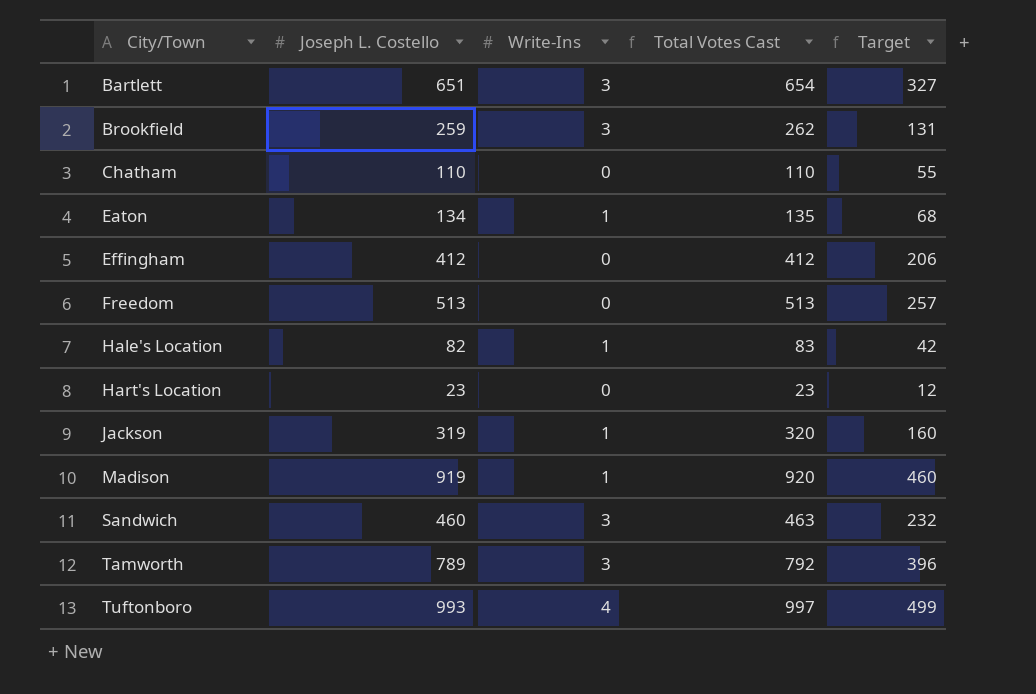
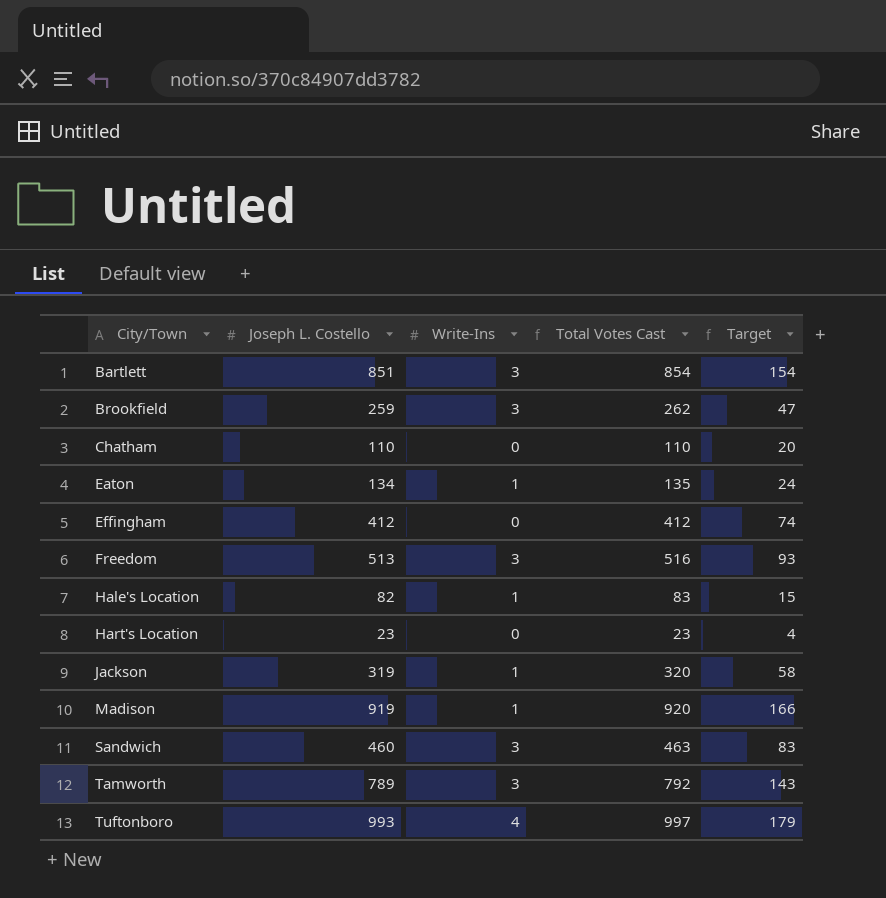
column Target | formula: [Total Votes Cast] * 0.5 -> [Total Votes Cast] * 0.18
Bartlett | Joseph L. Costello: 651 -> 851
Bartlett | Total Votes Cast: 654 -> 854
Freedom | Write-Ins: 0 -> 3
Freedom | Total Votes Cast: 513 -> 516

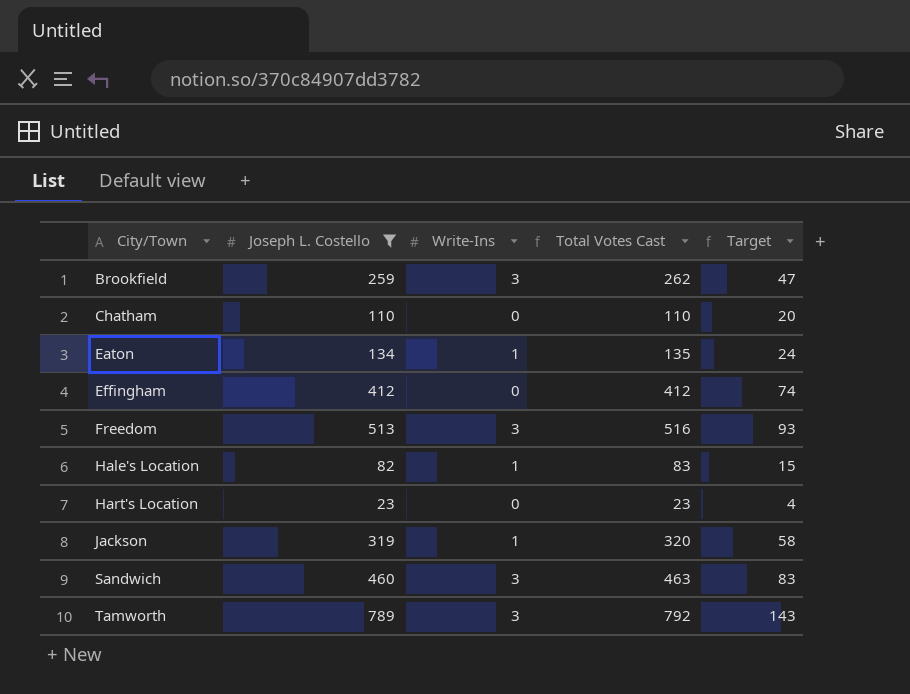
filter: none -> Joseph L. Costello <= 789

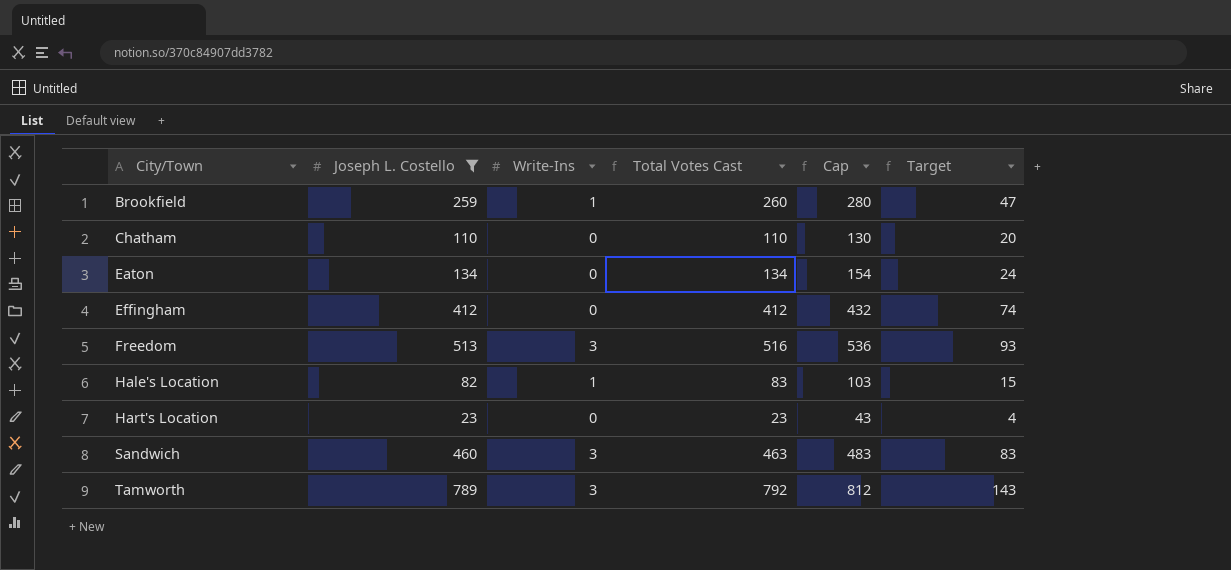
column Cap | formula: none -> [Total Votes Cast] + 20
row Jackson: 319 | 1 | 320 | 58 -> none
Brookfield | Write-Ins: 3 -> 1
Brookfield | Total Votes Cast: 262 -> 260
Eaton | Write-Ins: 1 -> 0
Eaton | Total Votes Cast: 135 -> 134

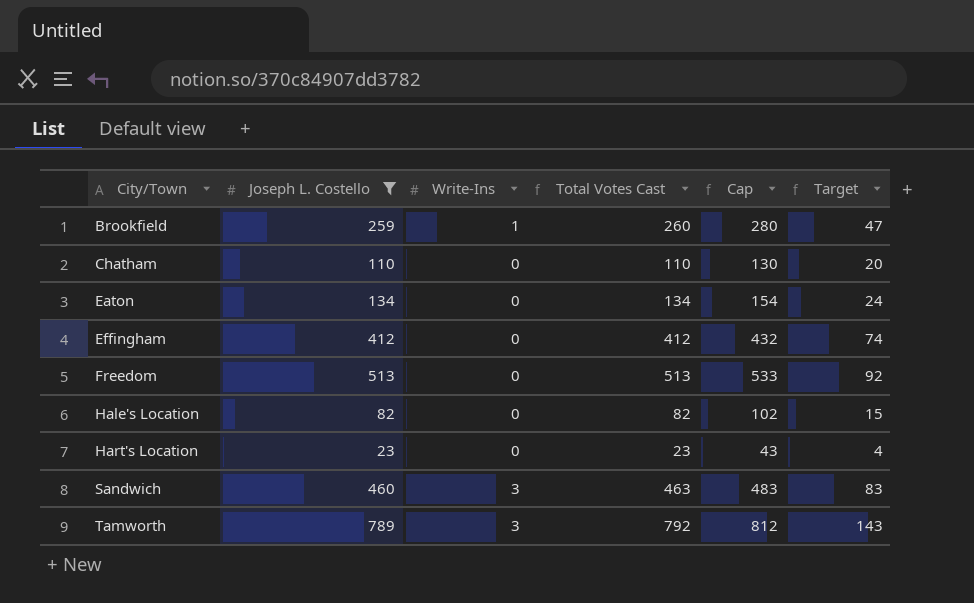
Freedom | Write-Ins: 3 -> 0
Freedom | Total Votes Cast: 516 -> 513
Freedom | Cap: 536 -> 533
Freedom | Target: 93 -> 92
Hale's Location | Write-Ins: 1 -> 0
Hale's Location | Total Votes Cast: 83 -> 82
Hale's Location | Cap: 103 -> 102

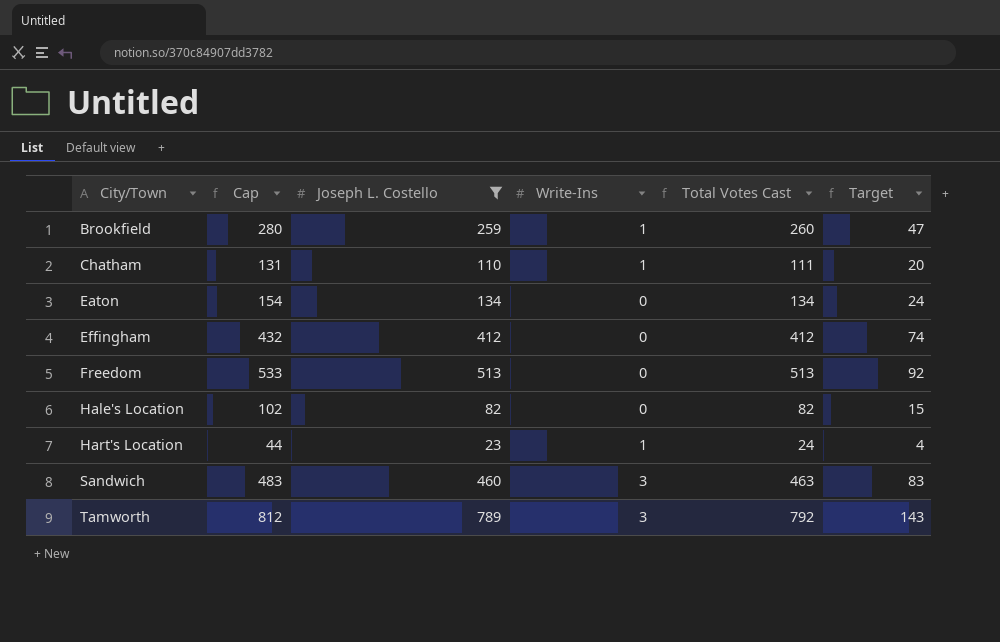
column Cap | position: 5 -> 2
Chatham | Cap: 130 -> 131
Chatham | Write-Ins: 0 -> 1
Chatham | Total Votes Cast: 110 -> 111
Hart's Location | Cap: 43 -> 44
Hart's Location | Write-Ins: 0 -> 1
Hart's Location | Total Votes Cast: 23 -> 24

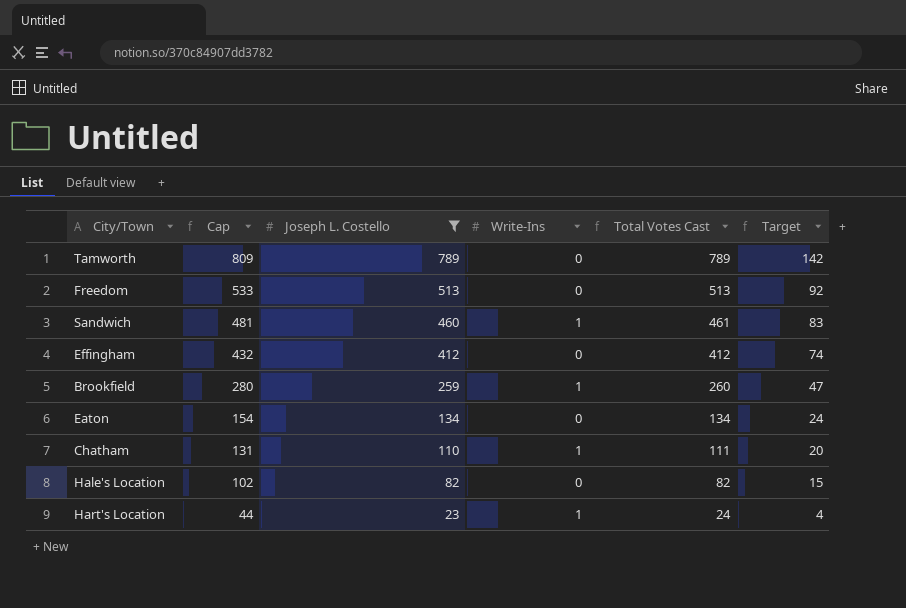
row order: City/Town ascending -> Cap descending
Tamworth | Cap: 812 -> 809
Tamworth | Write-Ins: 3 -> 0
Tamworth | Total Votes Cast: 792 -> 789
Tamworth | Target: 143 -> 142
Sandwich | Cap: 483 -> 481
Sandwich | Write-Ins: 3 -> 1
Sandwich | Total Votes Cast: 463 -> 461

